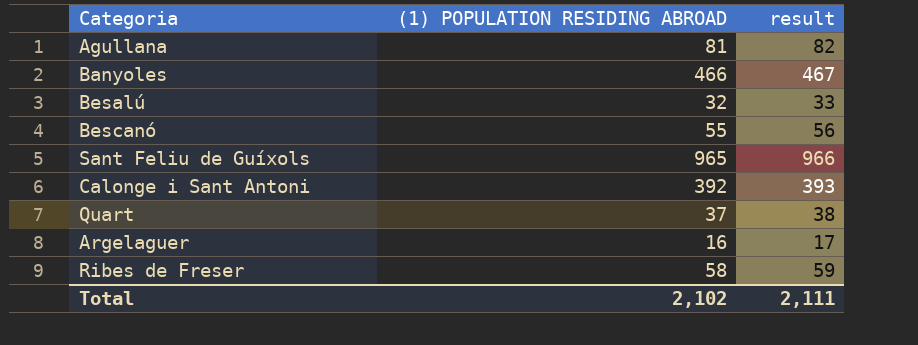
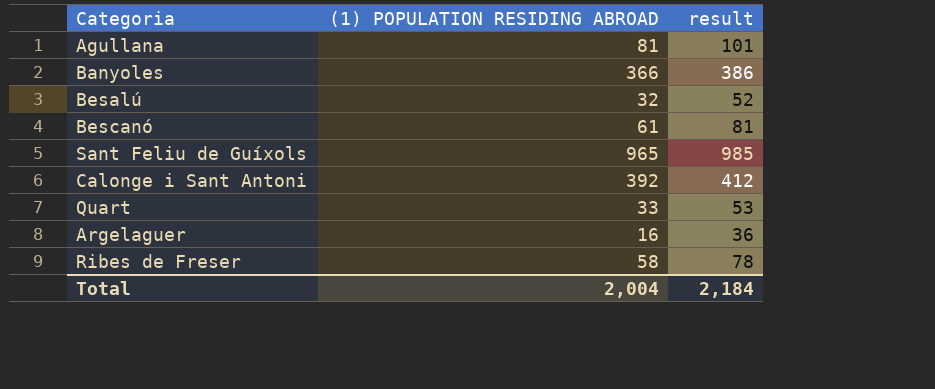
column result | formula: [(1) POPULATION RESIDING ABROAD] + 1 -> [(1) POPULATION RESIDING ABROAD] + 20
Banyoles | (1) POPULATION RESIDING ABROAD: 466 -> 366
Bescanó | (1) POPULATION RESIDING ABROAD: 55 -> 61
Quart | (1) POPULATION RESIDING ABROAD: 37 -> 33
Total | (1) POPULATION RESIDING ABROAD: 2,102 -> 2,004
Total | result: 2,111 -> 2,184

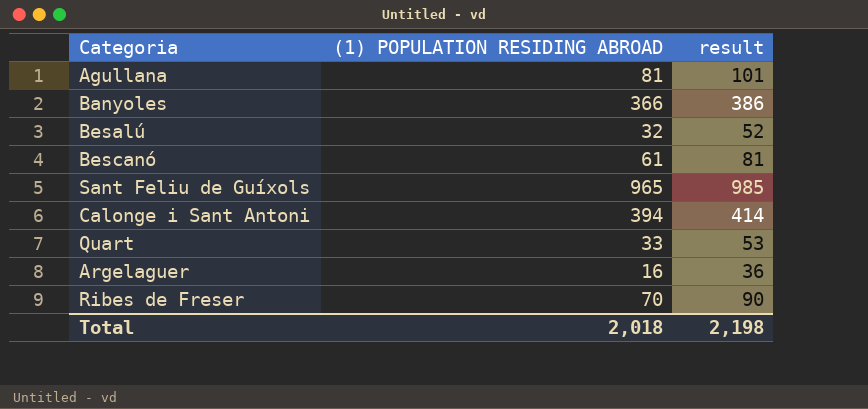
Calonge i Sant Antoni | (1) POPULATION RESIDING ABROAD: 392 -> 394
Calonge i Sant Antoni | result: 412 -> 414
Ribes de Freser | (1) POPULATION RESIDING ABROAD: 58 -> 70
Ribes de Freser | result: 78 -> 90
Total | (1) POPULATION RESIDING ABROAD: 2,004 -> 2,018
Total | result: 2,184 -> 2,198

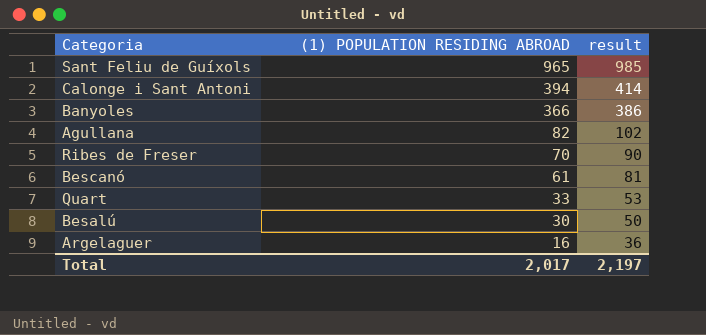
row order: none -> (1) POPULATION RESIDING ABROAD descending
Agullana | (1) POPULATION RESIDING ABROAD: 81 -> 82
Agullana | result: 101 -> 102
Besalú | (1) POPULATION RESIDING ABROAD: 32 -> 30
Besalú | result: 52 -> 50
Total | (1) POPULATION RESIDING ABROAD: 2,018 -> 2,017
Total | result: 2,198 -> 2,197

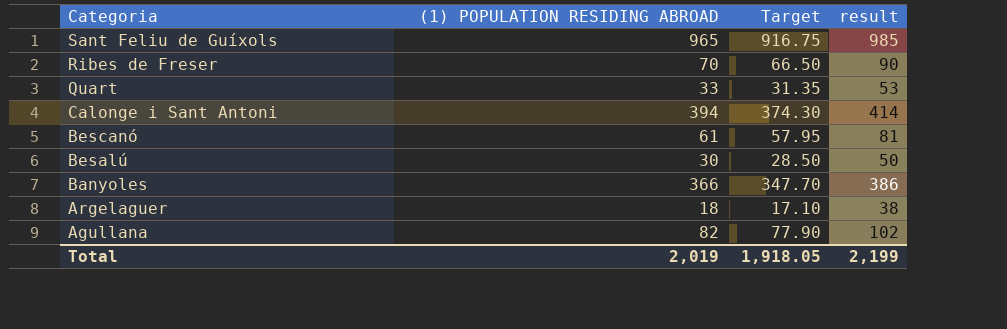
row order: (1) POPULATION RESIDING ABROAD descending -> Categoria descending
column Target | formula: none -> [(1) POPULATION RESIDING ABROAD] * 0.95
Argelaguer | (1) POPULATION RESIDING ABROAD: 16 -> 18
Argelaguer | result: 36 -> 38
Total | (1) POPULATION RESIDING ABROAD: 2,017 -> 2,019
Total | result: 2,197 -> 2,199

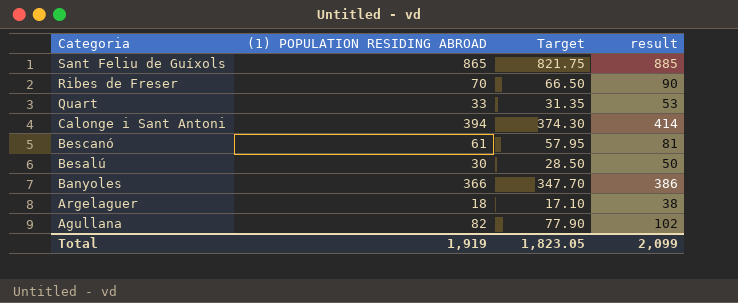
Sant Feliu de Guíxols | (1) POPULATION RESIDING ABROAD: 965 -> 865
Sant Feliu de Guíxols | Target: 916.75 -> 821.75
Sant Feliu de Guíxols | result: 985 -> 885
Total | (1) POPULATION RESIDING ABROAD: 2,019 -> 1,919
Total | Target: 1,918.05 -> 1,823.05
Total | result: 2,199 -> 2,099

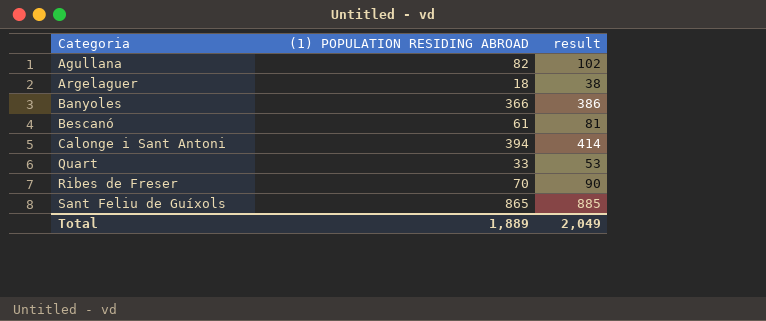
row order: Categoria descending -> Categoria ascending
column Target | formula: [(1) POPULATION RESIDING ABROAD] * 0.95 -> none
row Besalú: 30 | 28.50 | 50 -> none
Total | (1) POPULATION RESIDING ABROAD: 1,919 -> 1,889
Total | result: 2,099 -> 2,049

